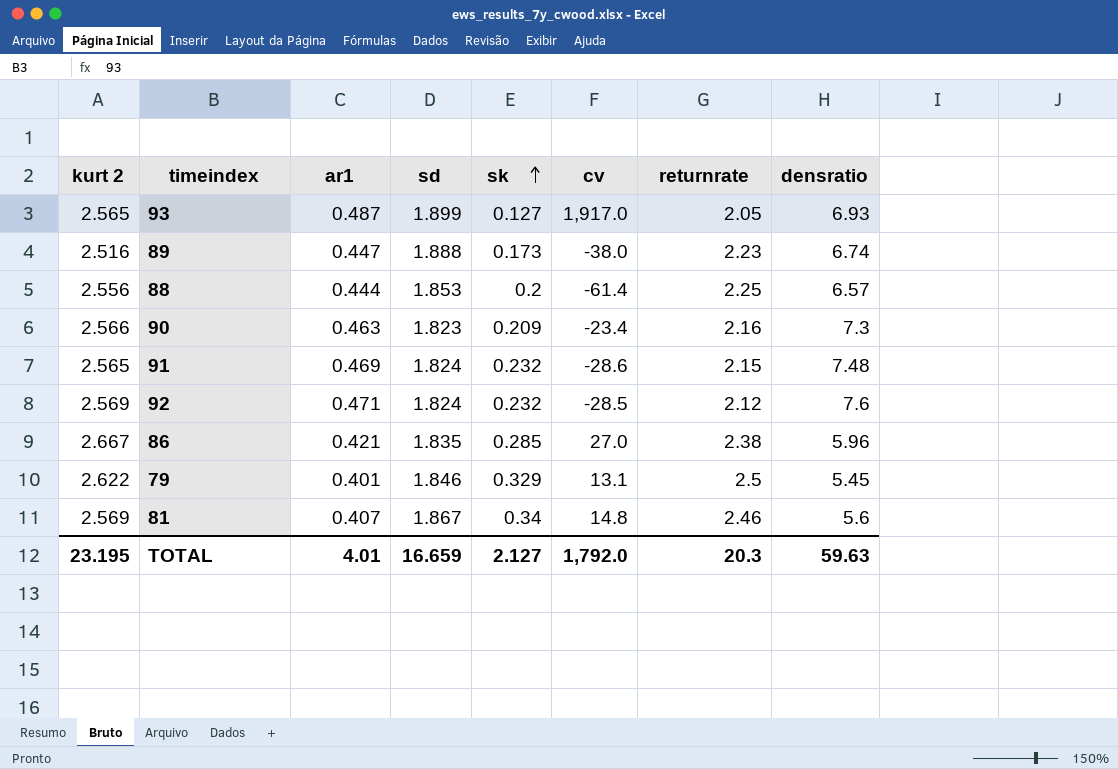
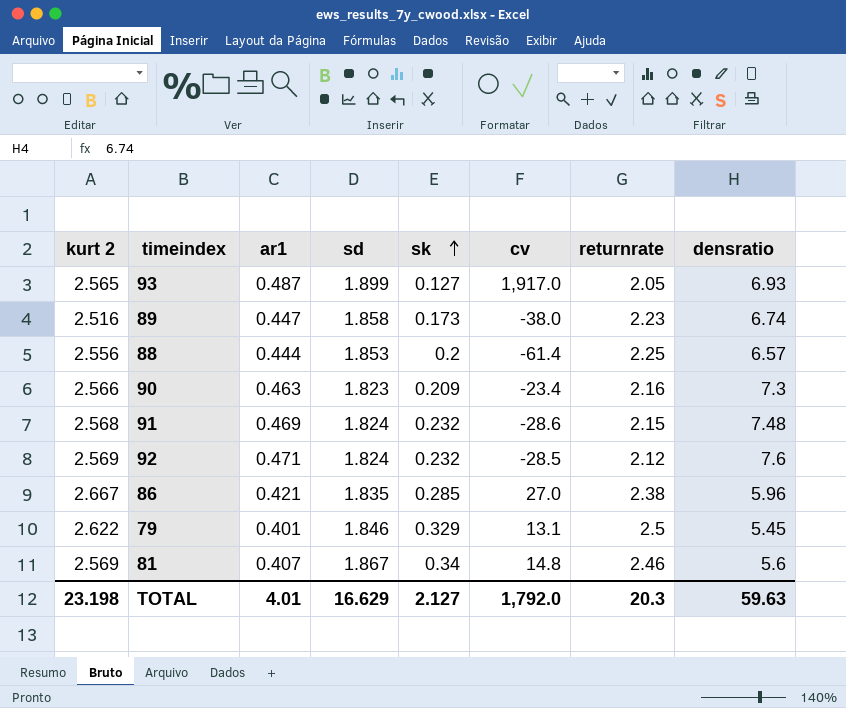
89 | sd: 1.888 -> 1.858
91 | kurt 2: 2.565 -> 2.568
TOTAL | kurt 2: 23.195 -> 23.198
TOTAL | sd: 16.659 -> 16.629

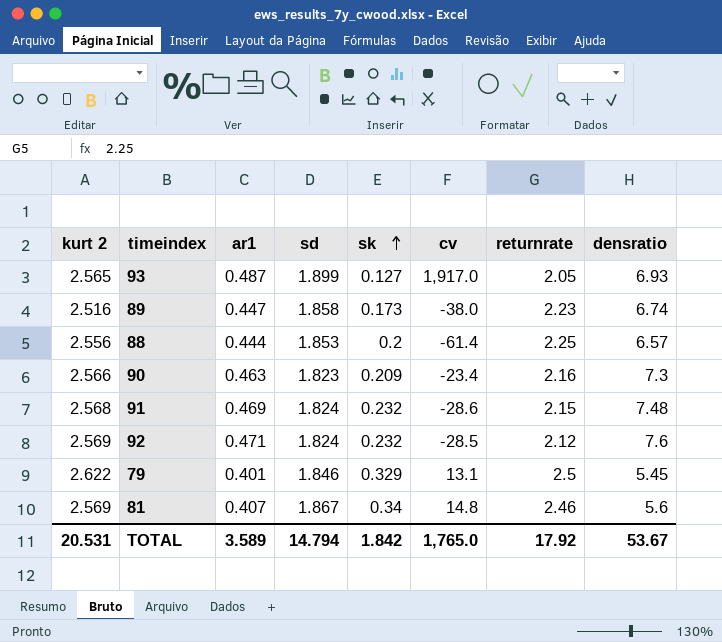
row 86: 2.667 | 0.421 | 1.835 | 0.285 | 27.0 | 2.38 | 5.96 -> none
TOTAL | kurt 2: 23.198 -> 20.531
TOTAL | ar1: 4.01 -> 3.589
TOTAL | sd: 16.629 -> 14.794
TOTAL | sk: 2.127 -> 1.842
TOTAL | cv: 1,792.0 -> 1,765.0
TOTAL | returnrate: 20.3 -> 17.92
TOTAL | densratio: 59.63 -> 53.67

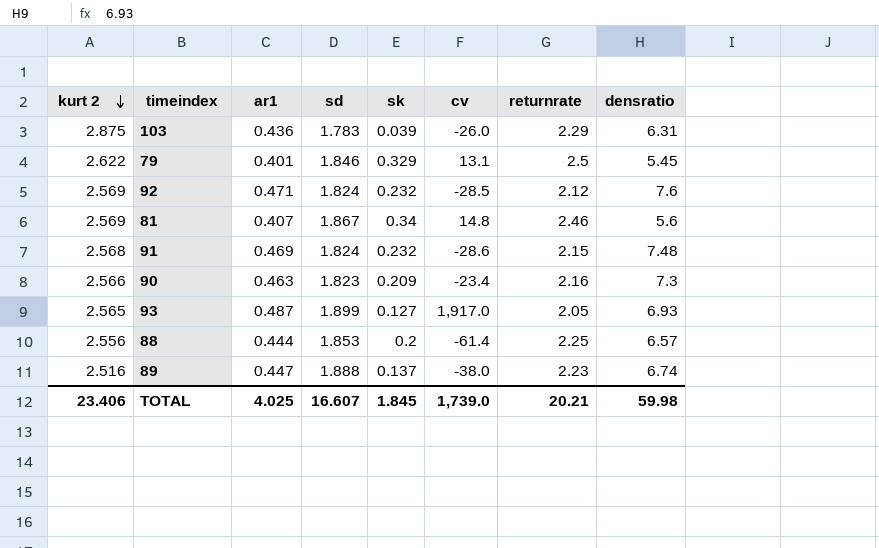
row order: sk ascending -> kurt 2 descending
row 103: none -> 2.875 | 0.436 | 1.783 | 0.039 | -26.0 | 2.29 | 6.31
89 | sd: 1.858 -> 1.888
89 | sk: 0.173 -> 0.137
TOTAL | kurt 2: 20.531 -> 23.406
TOTAL | ar1: 3.589 -> 4.025
TOTAL | sd: 14.794 -> 16.607
TOTAL | sk: 1.842 -> 1.845
TOTAL | cv: 1,765.0 -> 1,739.0
TOTAL | returnrate: 17.92 -> 20.21
TOTAL | densratio: 53.67 -> 59.98

